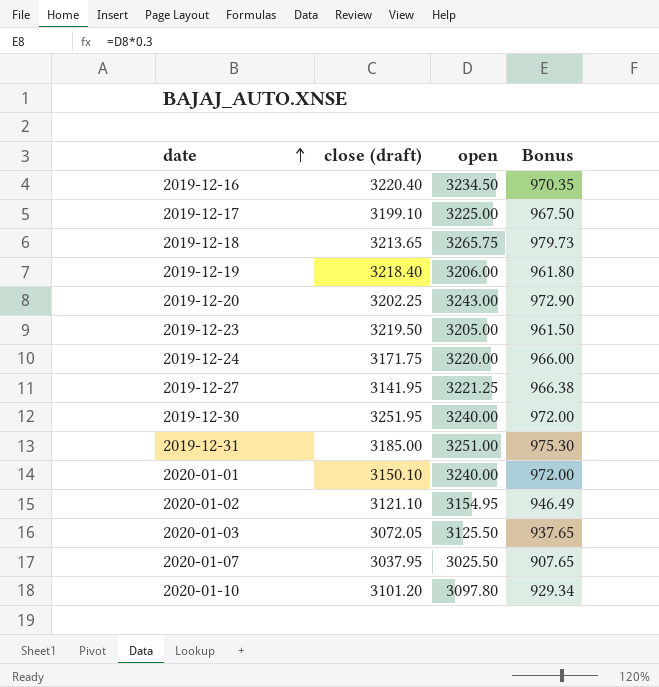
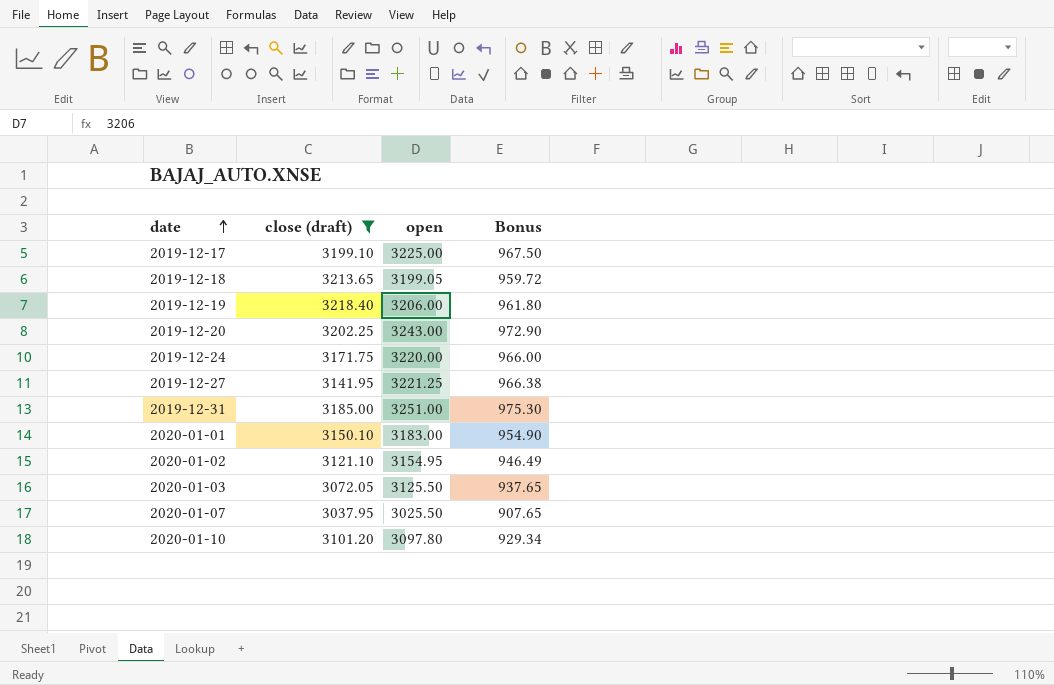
filter: none -> close (draft) <= 3218.40
2019-12-18 | open: 3265.75 -> 3199.05
2019-12-18 | Bonus: 979.73 -> 959.72
2020-01-01 | open: 3240.00 -> 3183.00
2020-01-01 | Bonus: 972.00 -> 954.90

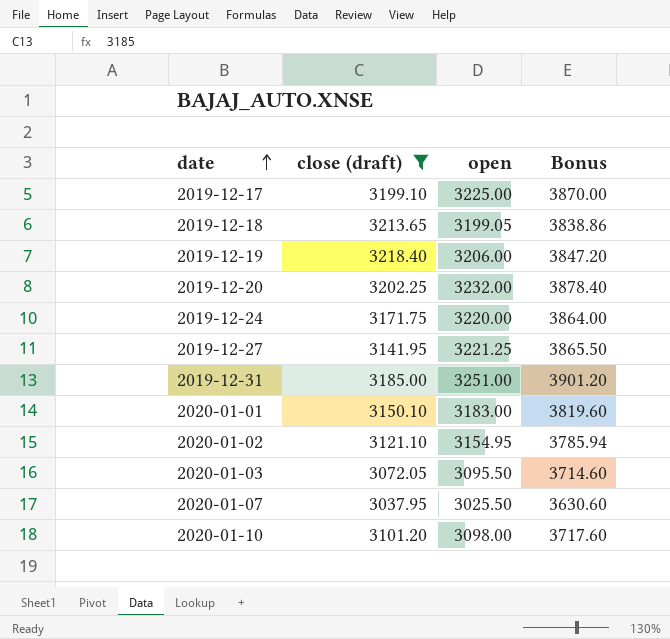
column Bonus | formula: [open] * 0.3 -> [open] * 1.2
2019-12-20 | open: 3243.00 -> 3232.00
2020-01-03 | open: 3125.50 -> 3095.50
2020-01-10 | open: 3097.80 -> 3098.00

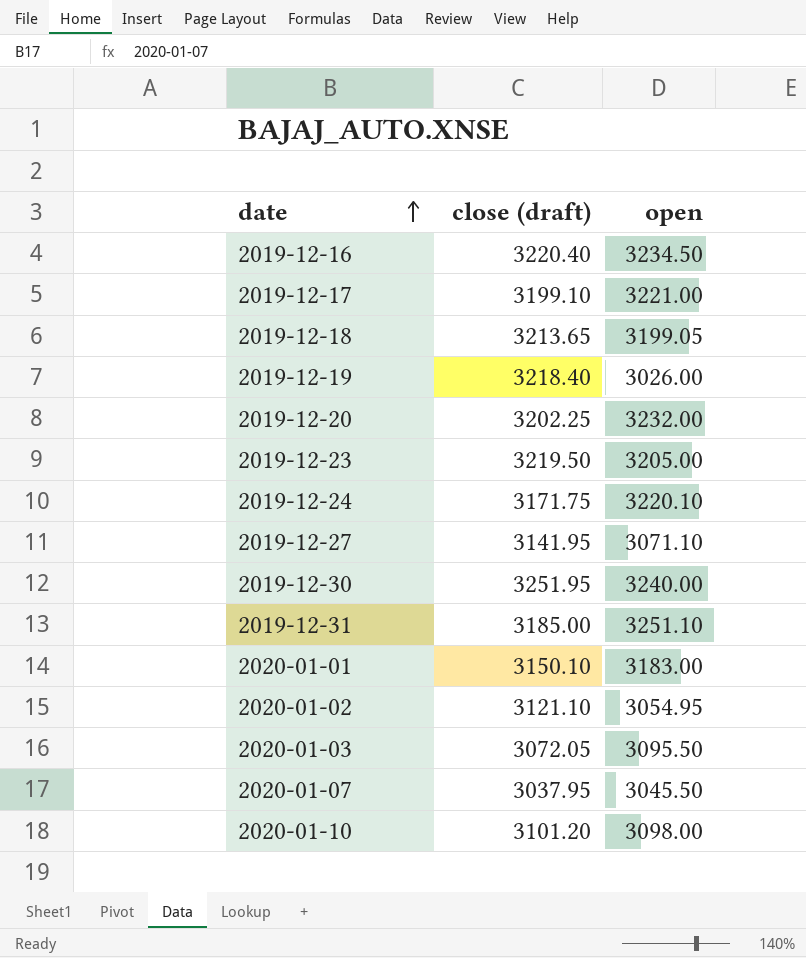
filter: close (draft) <= 3218.40 -> none
column Bonus | formula: [open] * 1.2 -> none
2019-12-17 | open: 3225.00 -> 3221.00
2019-12-19 | open: 3206.00 -> 3026.00
2019-12-24 | open: 3220.00 -> 3220.10
2019-12-27 | open: 3221.25 -> 3071.10
2019-12-31 | open: 3251.00 -> 3251.10
2020-01-02 | open: 3154.95 -> 3054.95
2020-01-07 | open: 3025.50 -> 3045.50

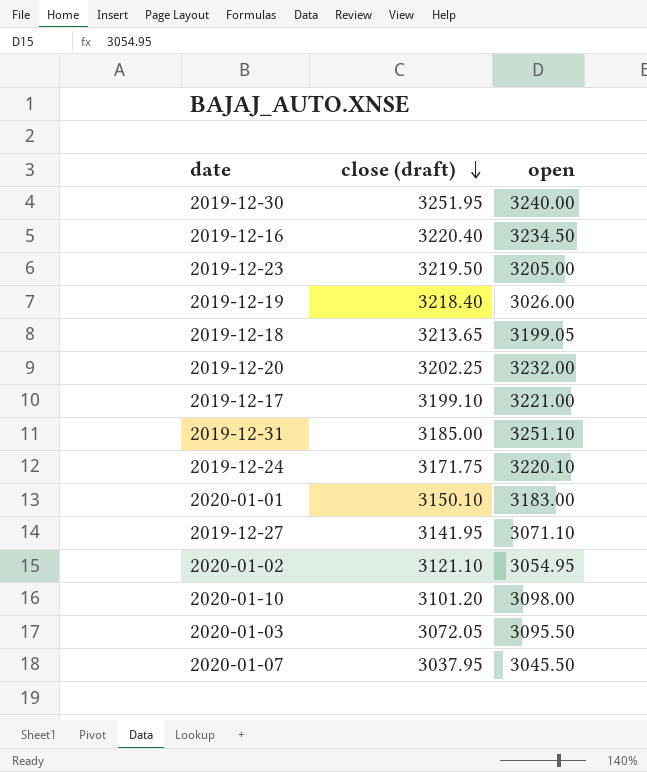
row order: date ascending -> close (draft) descending

